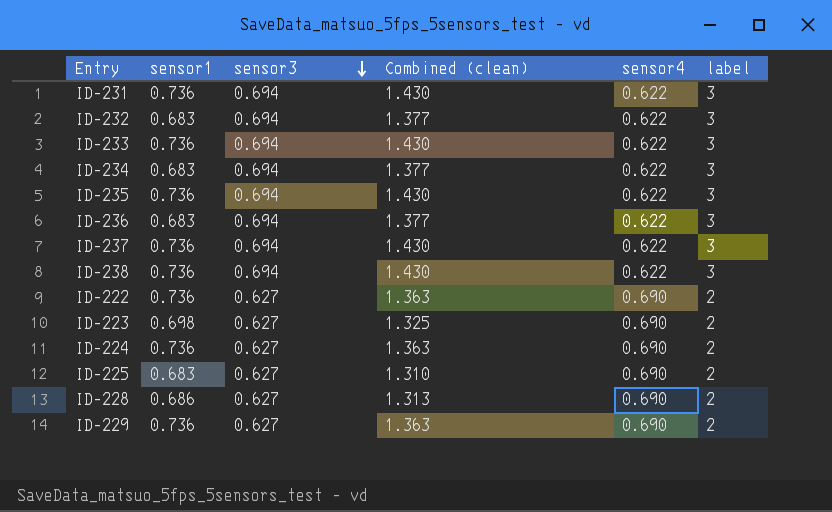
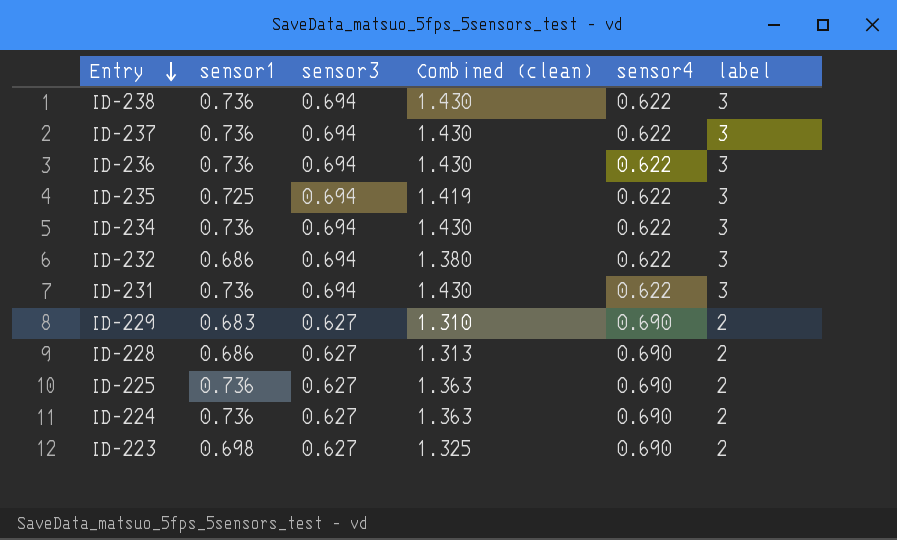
row order: sensor3 descending -> Entry descending
row ID-233: 0.736 | 0.694 | 1.430 | 0.622 | 3 -> none
row ID-222: 0.736 | 0.627 | 1.363 | 0.690 | 2 -> none
ID-236 | sensor1: 0.683 -> 0.736
ID-236 | Combined (clean): 1.377 -> 1.430
ID-235 | sensor1: 0.736 -> 0.725
ID-235 | Combined (clean): 1.430 -> 1.419
ID-234 | sensor1: 0.683 -> 0.736
ID-234 | Combined (clean): 1.377 -> 1.430
ID-232 | sensor1: 0.683 -> 0.686
ID-232 | Combined (clean): 1.377 -> 1.380
ID-229 | sensor1: 0.736 -> 0.683
ID-229 | Combined (clean): 1.363 -> 1.310
ID-225 | sensor1: 0.683 -> 0.736
ID-225 | Combined (clean): 1.310 -> 1.363

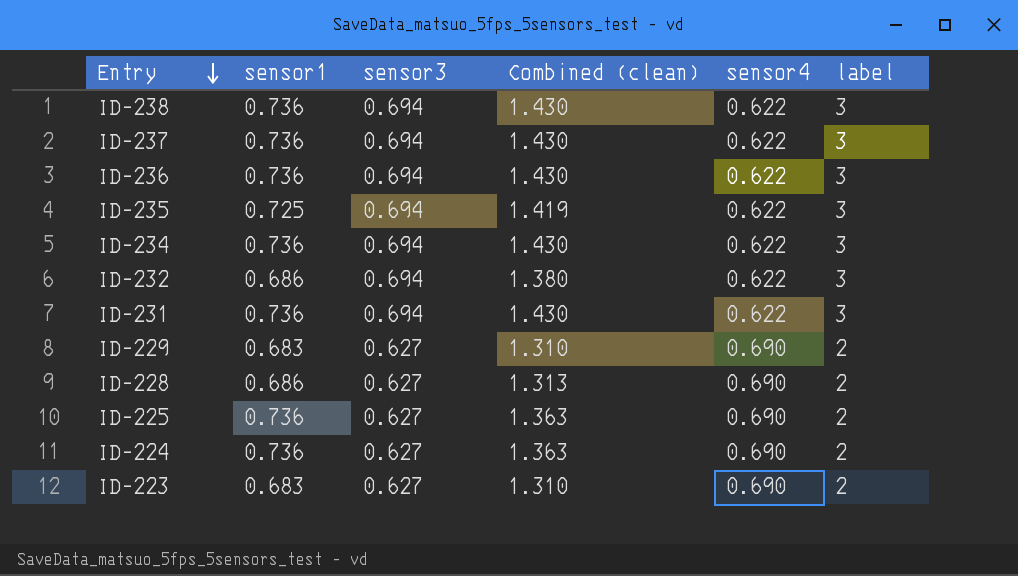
ID-223 | sensor1: 0.698 -> 0.683
ID-223 | Combined (clean): 1.325 -> 1.310

